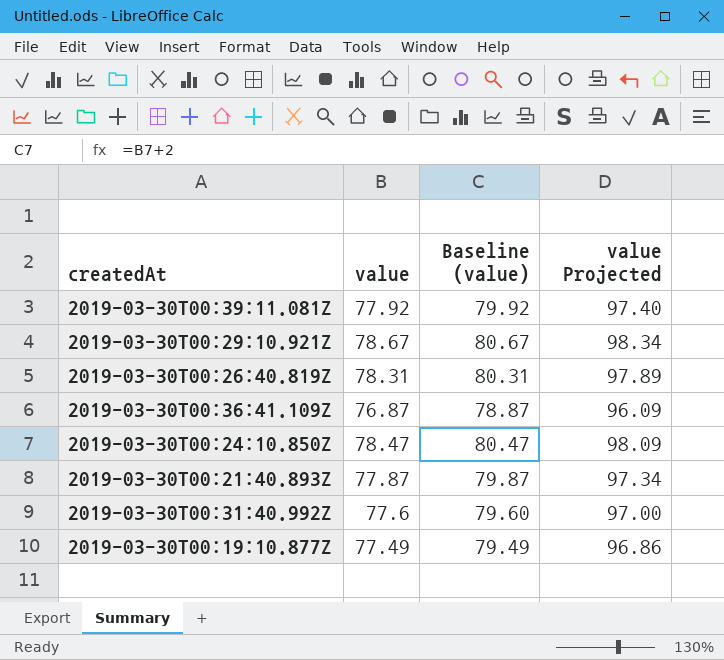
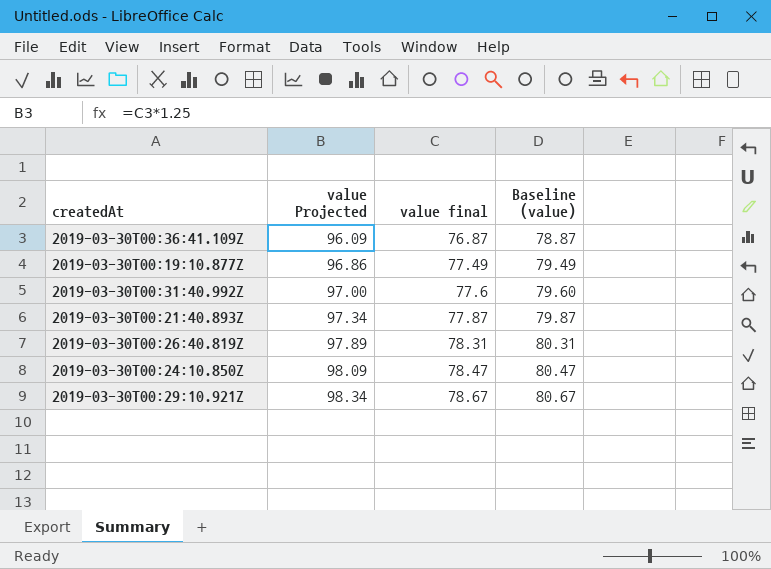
row order: none -> value Projected ascending
column value Projected | position: 4 -> 2
column name: value -> value final
row 2019-03-30T00:39:11.081Z: 77.92 | 79.92 | 97.40 -> none

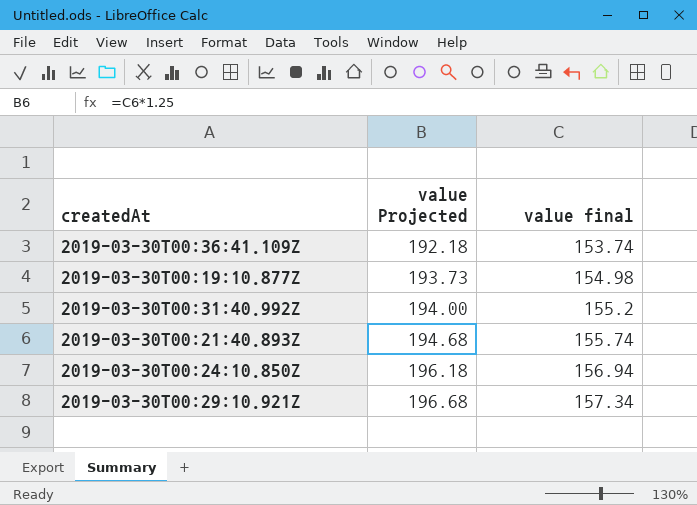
column Baseline (value) | formula: [value final] + 2 -> none
row 2019-03-30T00:26:40.819Z: 97.89 | 78.31 | 80.31 -> none
2019-03-30T00:36:41.109Z | value Projected: 96.09 -> 192.18
2019-03-30T00:36:41.109Z | value final: 76.87 -> 153.74
2019-03-30T00:19:10.877Z | value Projected: 96.86 -> 193.73
2019-03-30T00:19:10.877Z | value final: 77.49 -> 154.98
2019-03-30T00:31:40.992Z | value Projected: 97.00 -> 194.00
2019-03-30T00:31:40.992Z | value final: 77.6 -> 155.2
2019-03-30T00:21:40.893Z | value Projected: 97.34 -> 194.68
2019-03-30T00:21:40.893Z | value final: 77.87 -> 155.74
2019-03-30T00:24:10.850Z | value Projected: 98.09 -> 196.18
2019-03-30T00:24:10.850Z | value final: 78.47 -> 156.94
2019-03-30T00:29:10.921Z | value Projected: 98.34 -> 196.68
2019-03-30T00:29:10.921Z | value final: 78.67 -> 157.34

